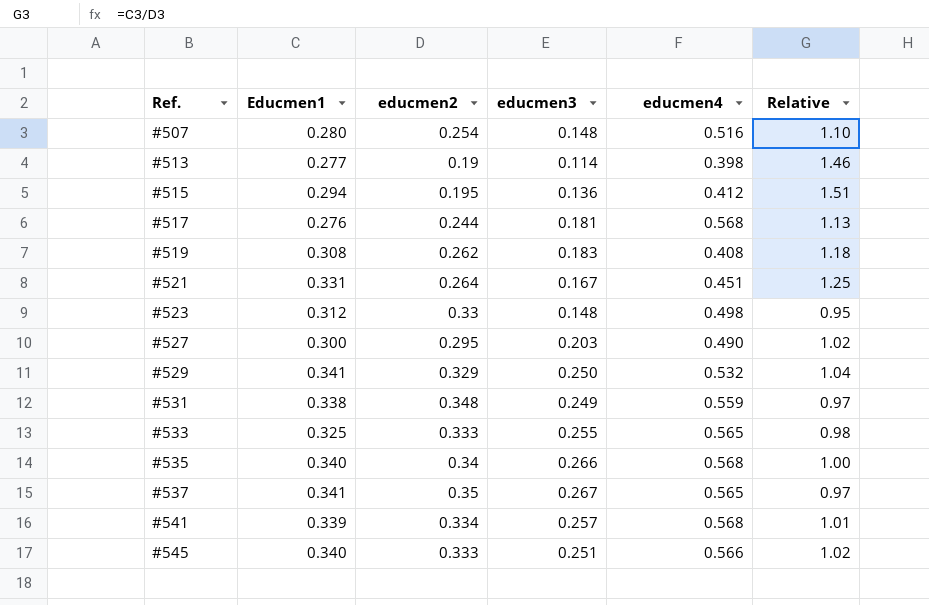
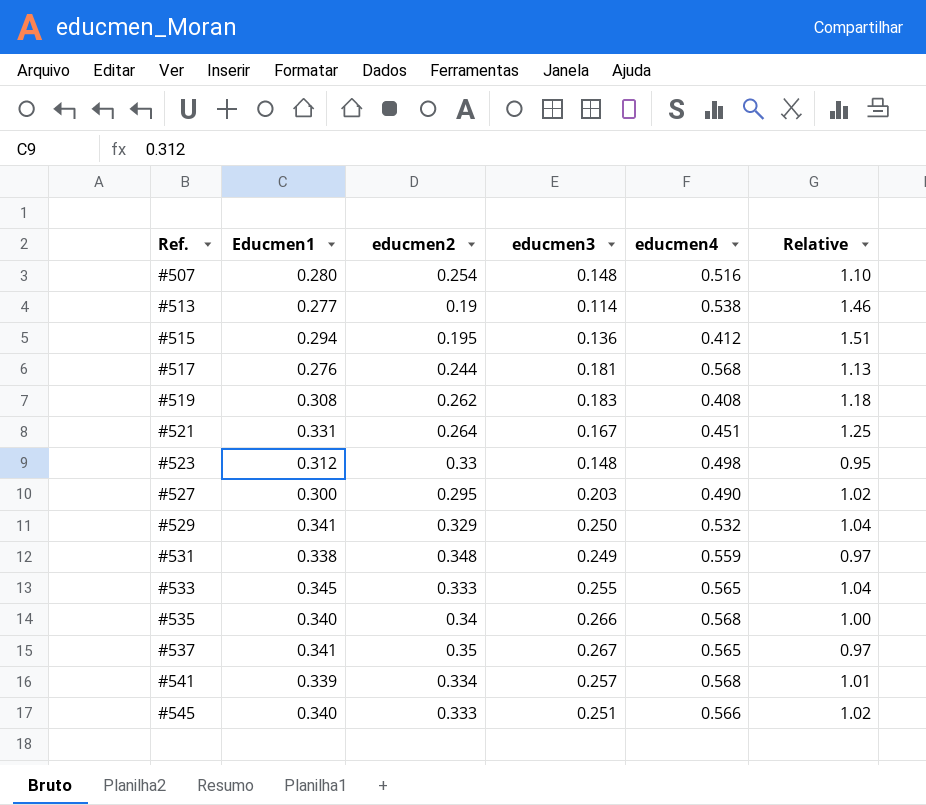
#513 | educmen4: 0.398 -> 0.538
#533 | Educmen1: 0.325 -> 0.345
#533 | Relative: 0.98 -> 1.04

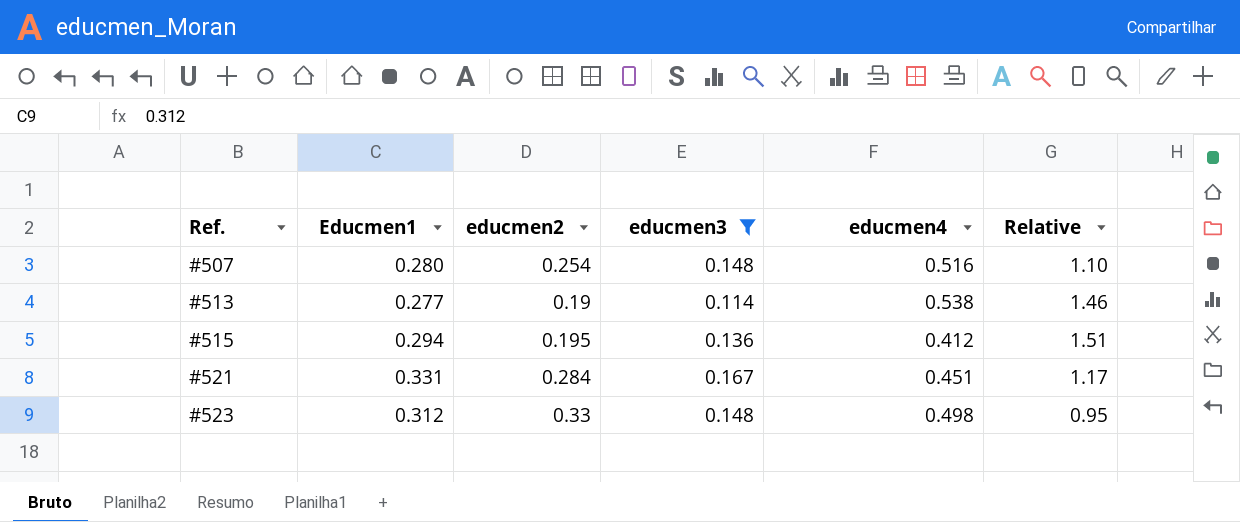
filter: none -> educmen3 <= 0.167
#521 | educmen2: 0.264 -> 0.284
#521 | Relative: 1.25 -> 1.17

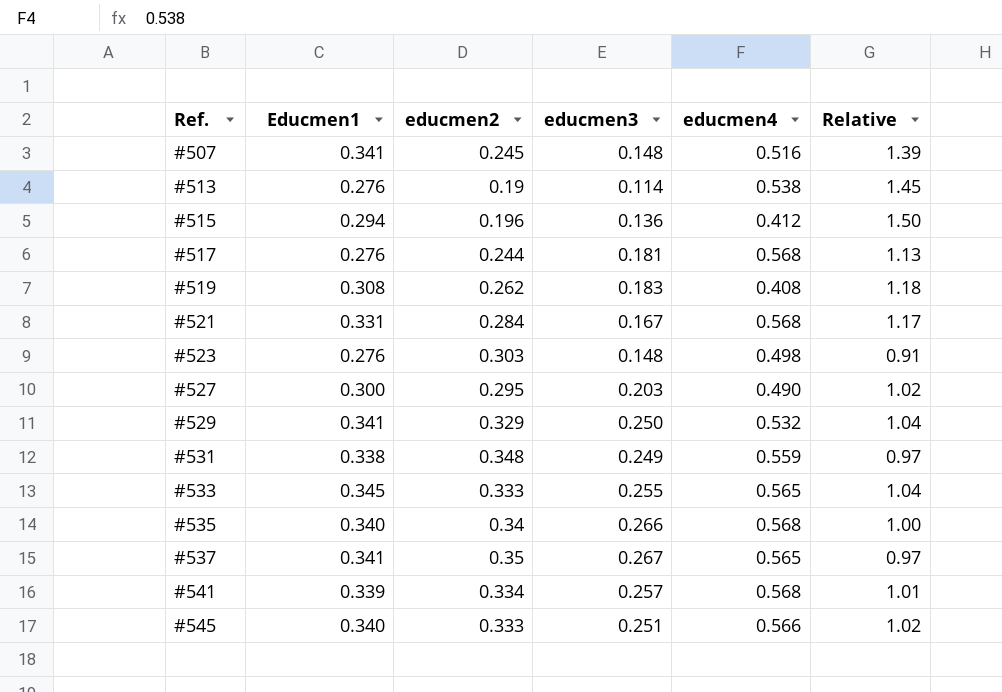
filter: educmen3 <= 0.167 -> none
#507 | Educmen1: 0.280 -> 0.341
#507 | educmen2: 0.254 -> 0.245
#507 | Relative: 1.10 -> 1.39
#513 | Educmen1: 0.277 -> 0.276
#513 | Relative: 1.46 -> 1.45
#515 | educmen2: 0.195 -> 0.196
#515 | Relative: 1.51 -> 1.50
#521 | educmen4: 0.451 -> 0.568
#523 | Educmen1: 0.312 -> 0.276
#523 | educmen2: 0.33 -> 0.303
#523 | Relative: 0.95 -> 0.91

